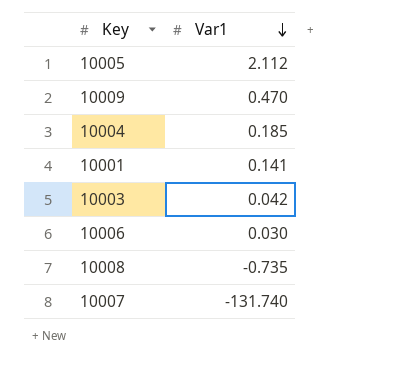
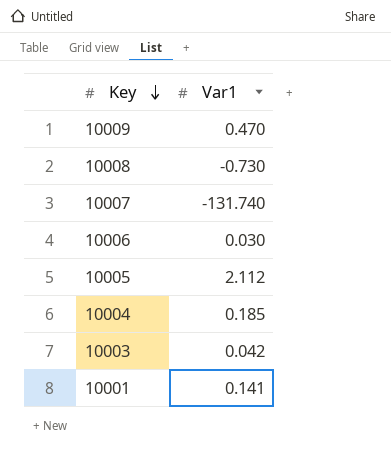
row order: Var1 descending -> Key descending
10008 | Var1: -0.735 -> -0.730

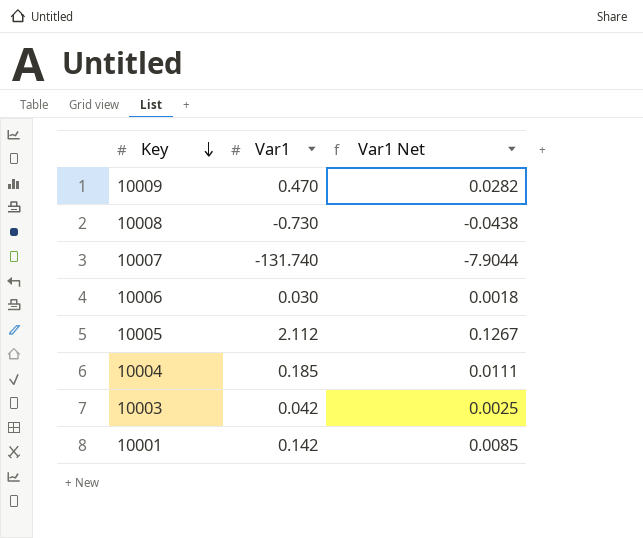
column Var1 Net | formula: none -> [Var1] * 0.06
10001 | Var1: 0.141 -> 0.142

